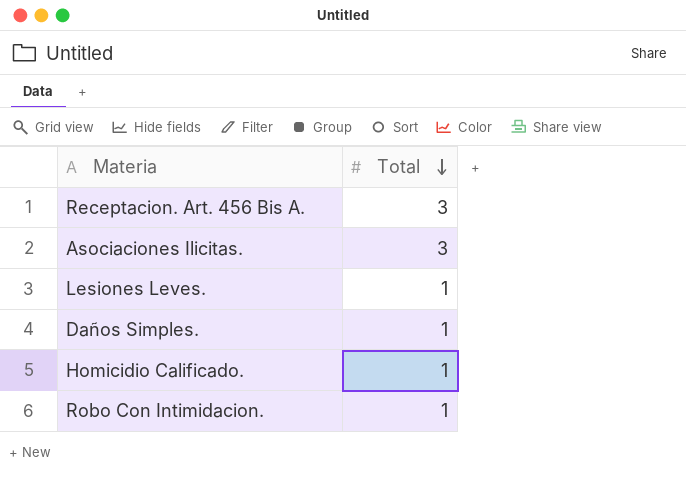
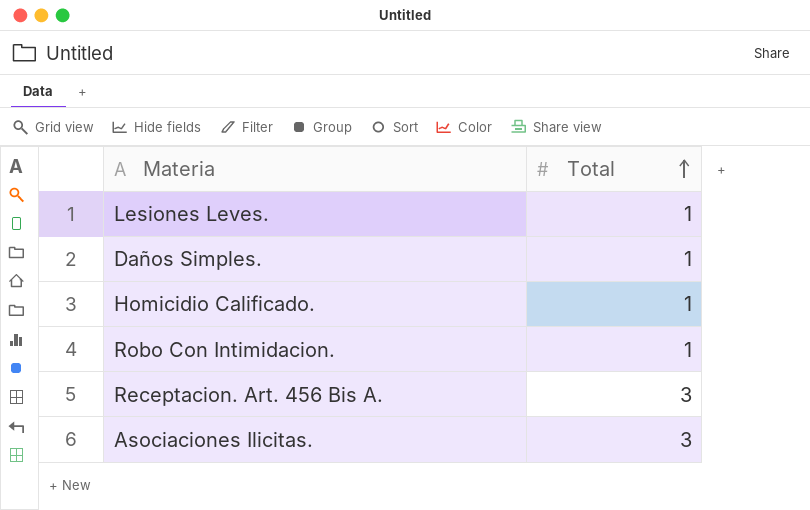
row order: Total descending -> Total ascending

